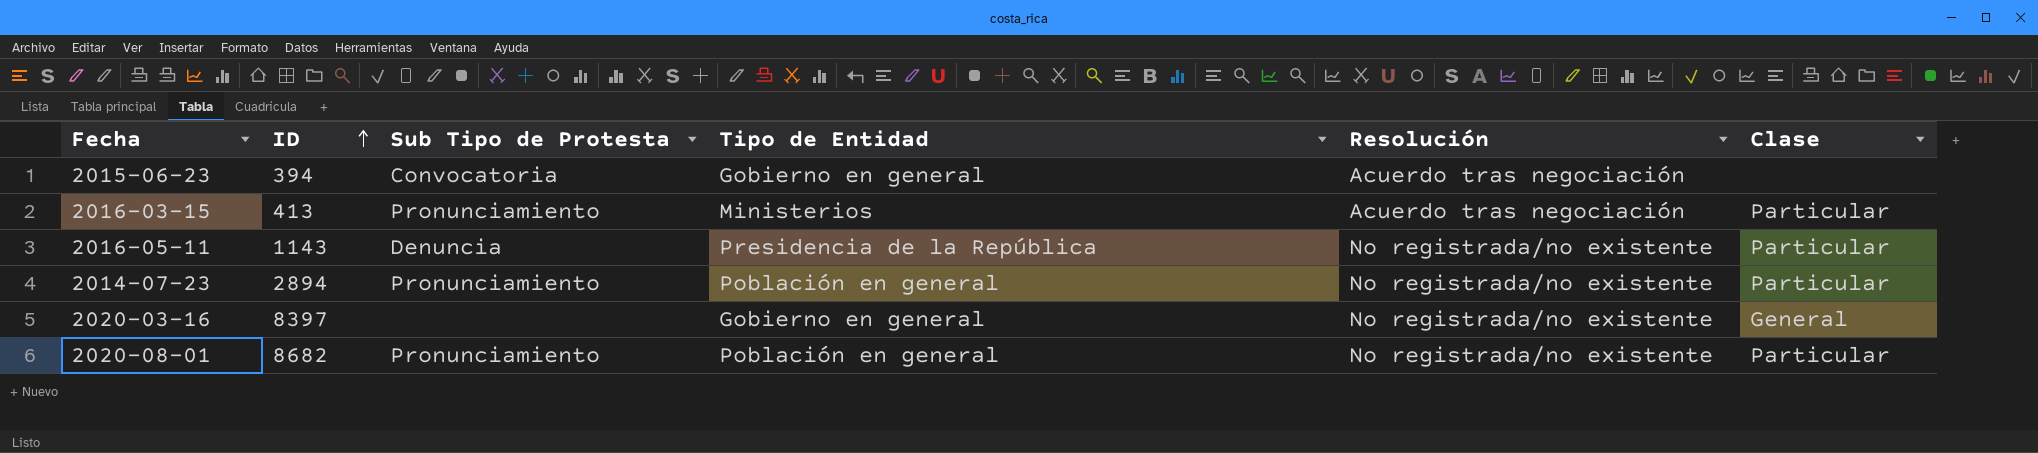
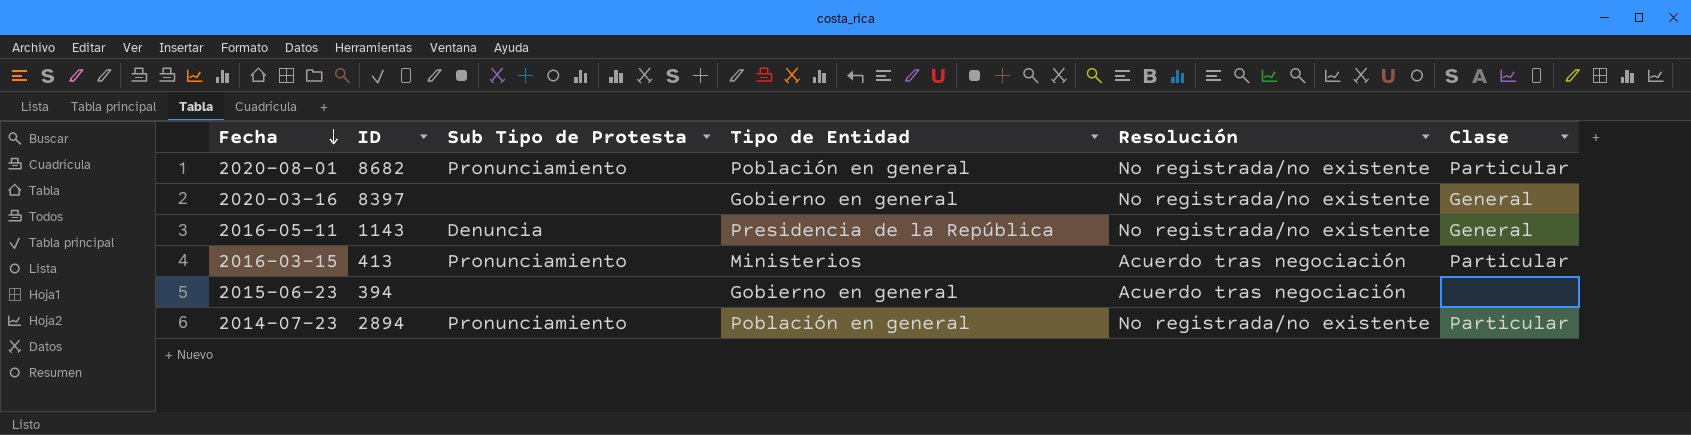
row order: ID ascending -> Fecha descending
2016-05-11 | Clase: Particular -> General
2015-06-23 | Sub Tipo de Protesta: Convocatoria -> none

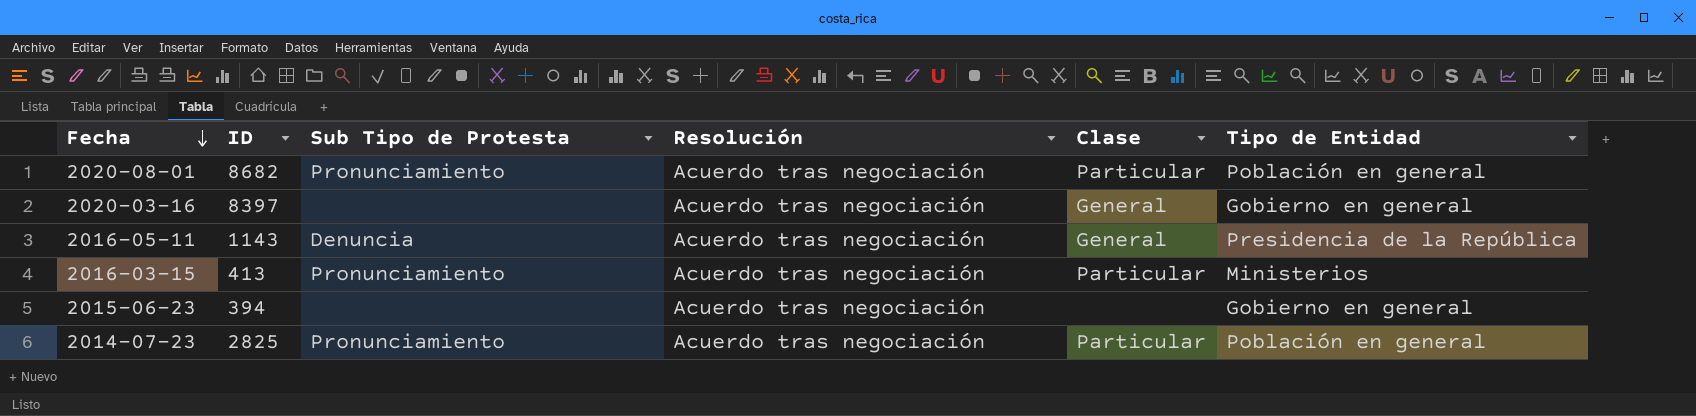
column Tipo de Entidad | position: 4 -> 6
2020-08-01 | Resolución: No registrada/no existente -> Acuerdo tras negociación
2020-03-16 | Resolución: No registrada/no existente -> Acuerdo tras negociación
2016-05-11 | Resolución: No registrada/no existente -> Acuerdo tras negociación
2014-07-23 | ID: 2894 -> 2825
2014-07-23 | Resolución: No registrada/no existente -> Acuerdo tras negociación

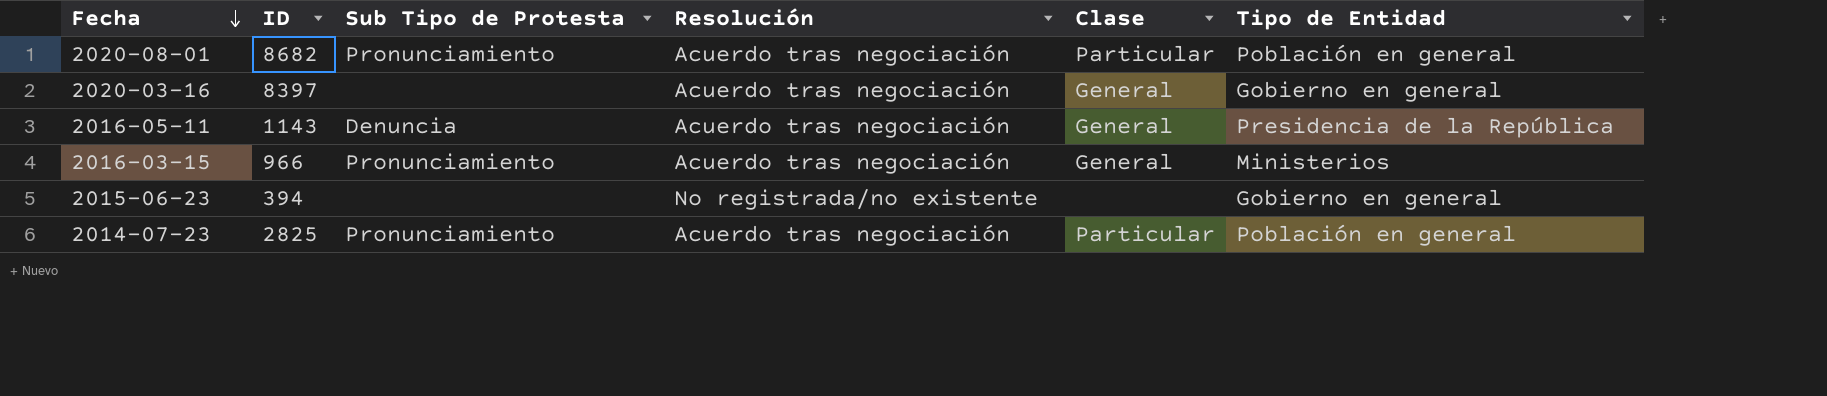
2016-03-15 | ID: 413 -> 966
2016-03-15 | Clase: Particular -> General
2015-06-23 | Resolución: Acuerdo tras negociación -> No registrada/no existente

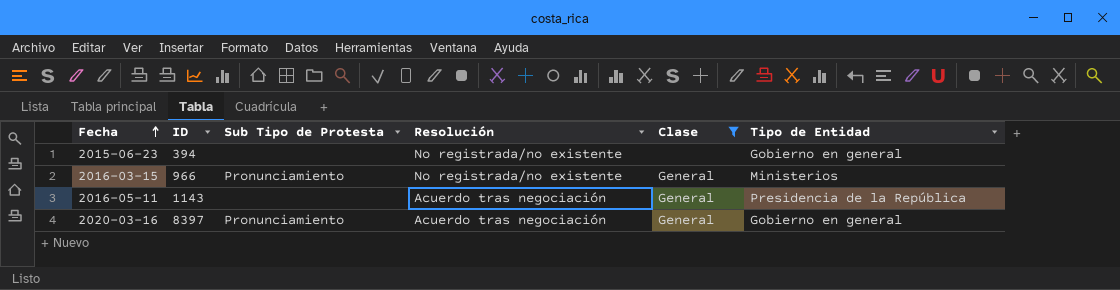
filter: none -> Clase != Particular
row order: Fecha descending -> Fecha ascending
2016-03-15 | Resolución: Acuerdo tras negociación -> No registrada/no existente
2016-05-11 | Sub Tipo de Protesta: Denuncia -> none
2020-03-16 | Sub Tipo de Protesta: none -> Pronunciamiento

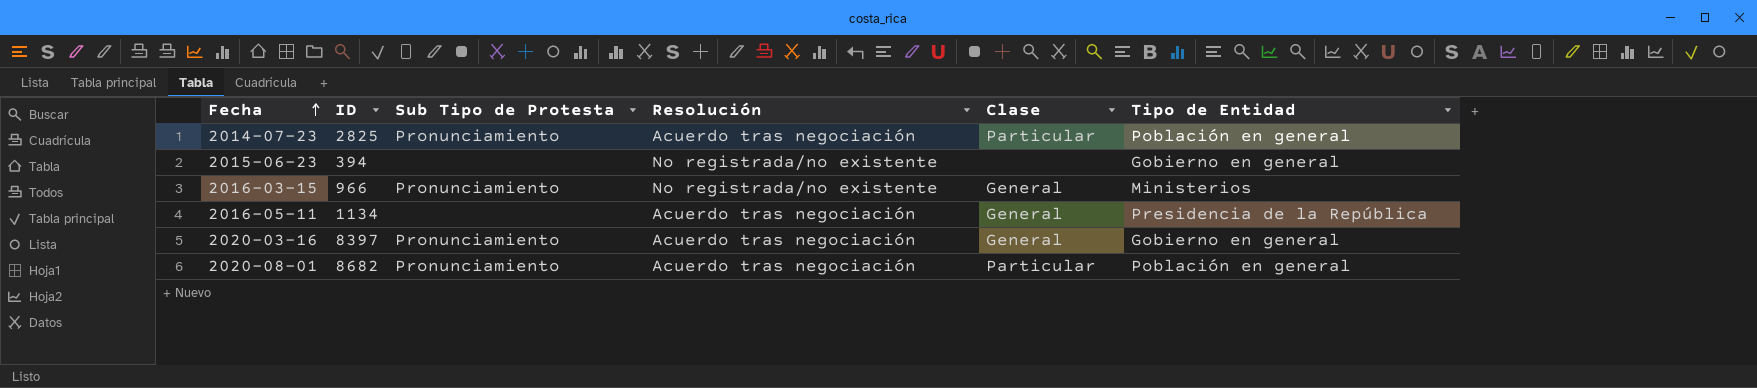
filter: Clase != Particular -> none
2016-05-11 | ID: 1143 -> 1134

